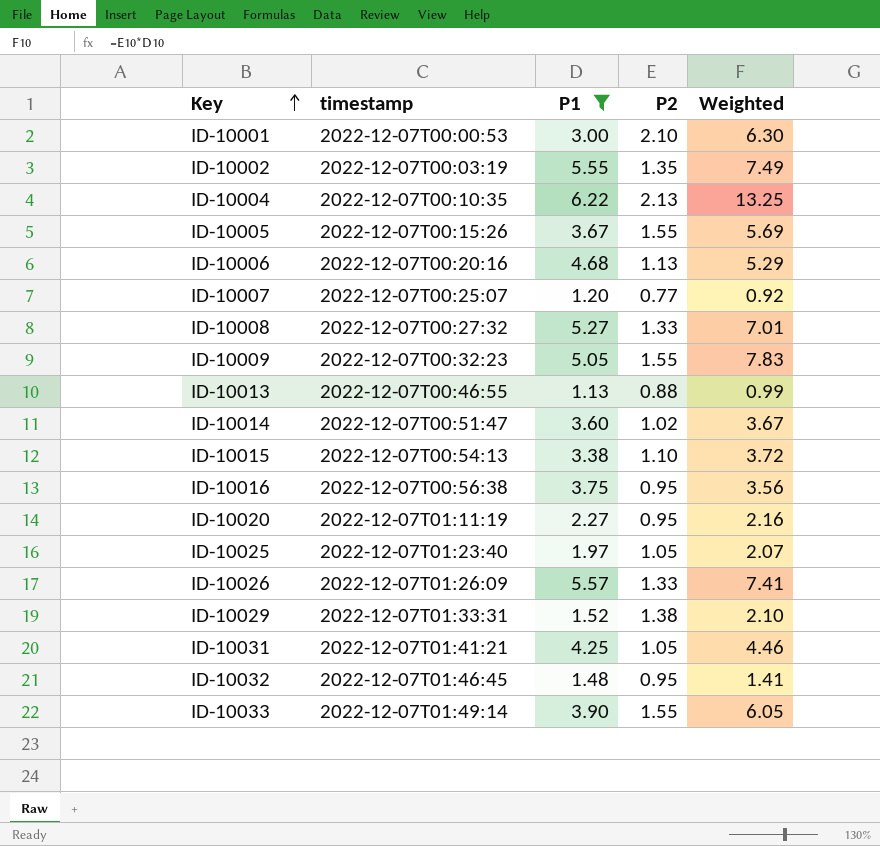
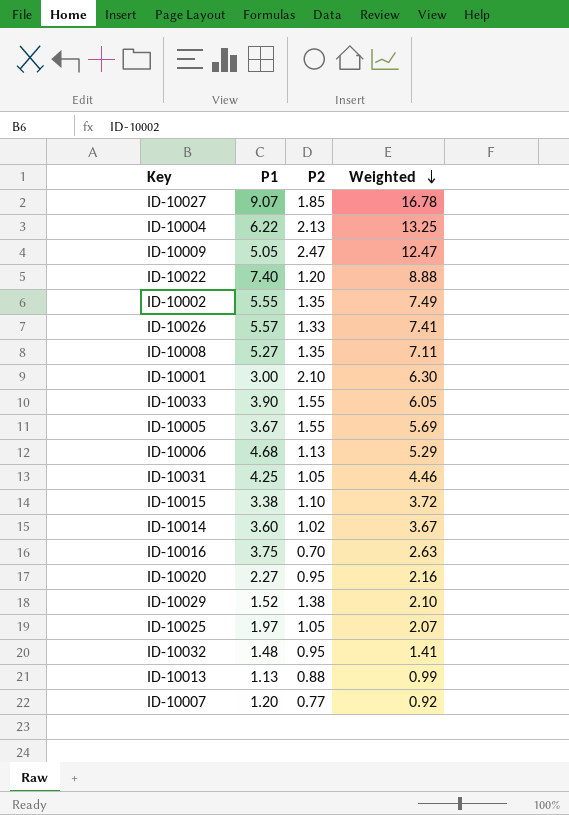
filter: P1 <= 6.22 -> none
row order: Key ascending -> Weighted descending
column timestamp | position: 2 -> none
ID-10009 | P2: 1.55 -> 2.47
ID-10009 | Weighted: 7.83 -> 12.47
ID-10008 | P2: 1.33 -> 1.35
ID-10008 | Weighted: 7.01 -> 7.11
ID-10016 | P2: 0.95 -> 0.70
ID-10016 | Weighted: 3.56 -> 2.63

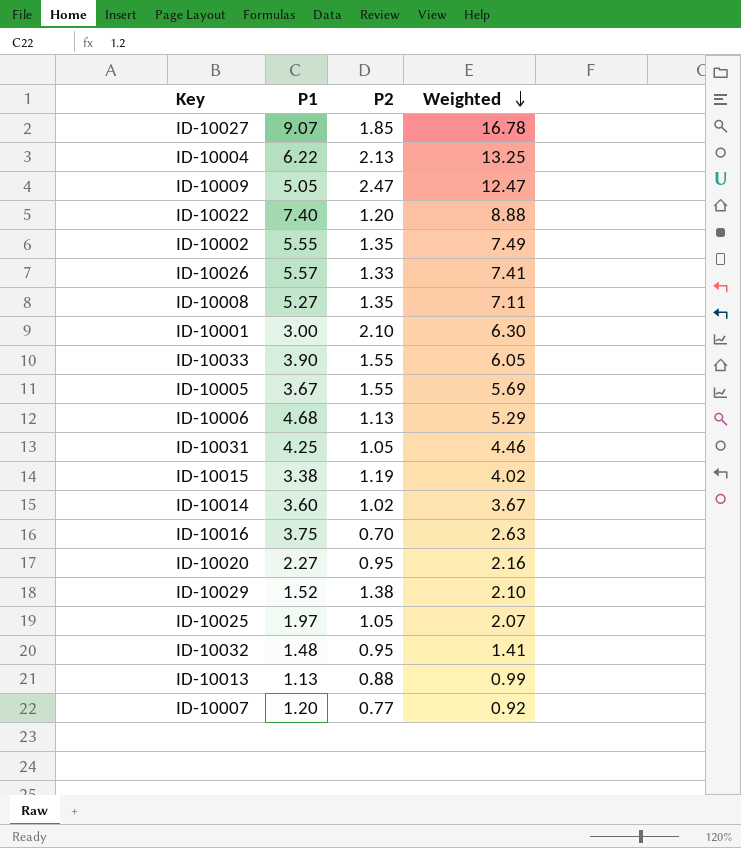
ID-10015 | P2: 1.10 -> 1.19
ID-10015 | Weighted: 3.72 -> 4.02

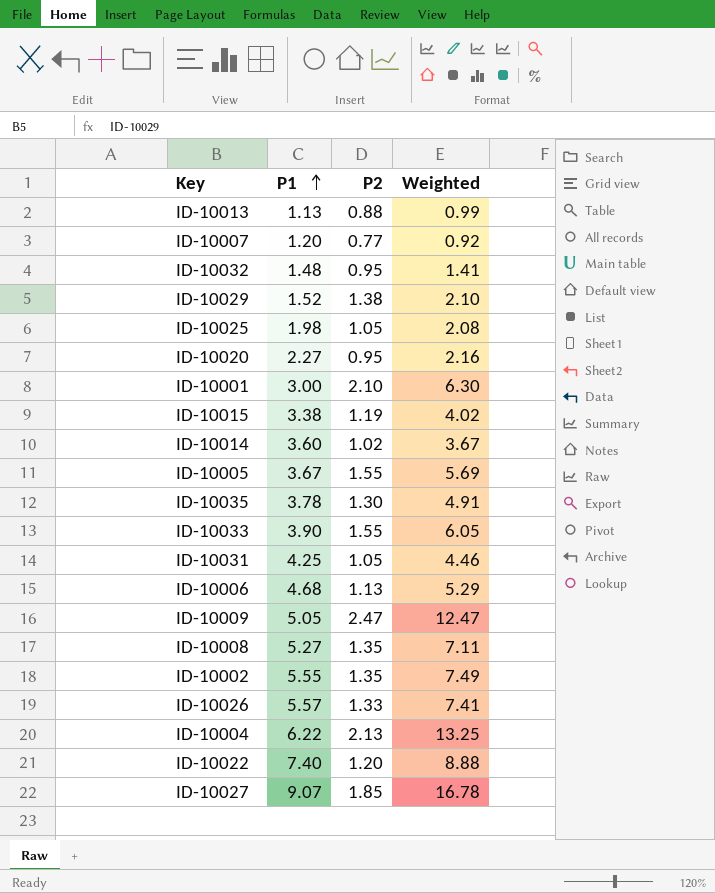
row order: Weighted descending -> P1 ascending
row ID-10016: 3.75 | 0.70 | 2.63 -> none
ID-10025 | P1: 1.97 -> 1.98
ID-10025 | Weighted: 2.07 -> 2.08
row ID-10035: none -> 3.78 | 1.30 | 4.91

